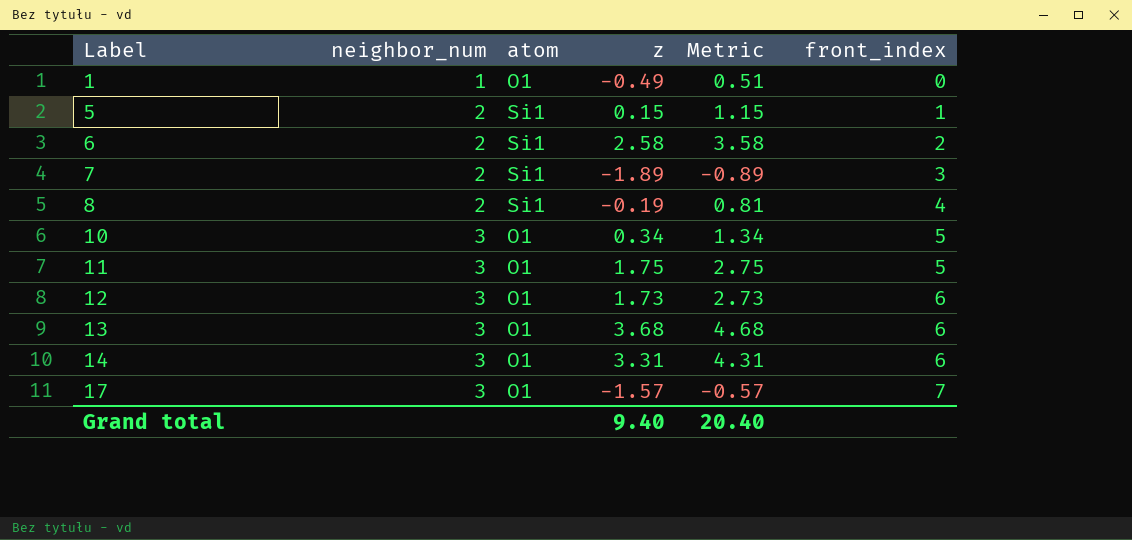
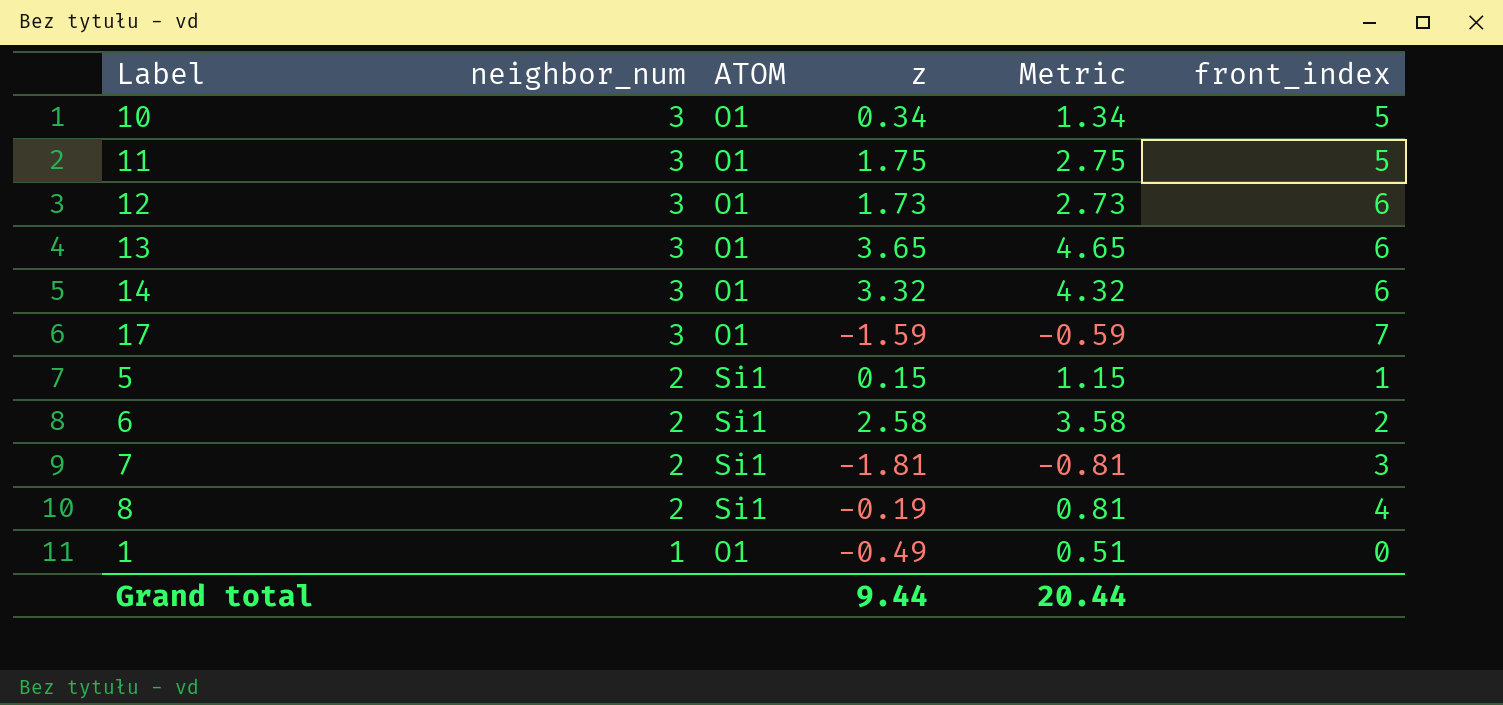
row order: Label ascending -> neighbor_num descending
column name: atom -> ATOM
13 | z: 3.68 -> 3.65
13 | Metric: 4.68 -> 4.65
14 | z: 3.31 -> 3.32
14 | Metric: 4.31 -> 4.32
17 | z: -1.57 -> -1.59
17 | Metric: -0.57 -> -0.59
7 | z: -1.89 -> -1.81
7 | Metric: -0.89 -> -0.81
Grand total | z: 9.40 -> 9.44
Grand total | Metric: 20.40 -> 20.44

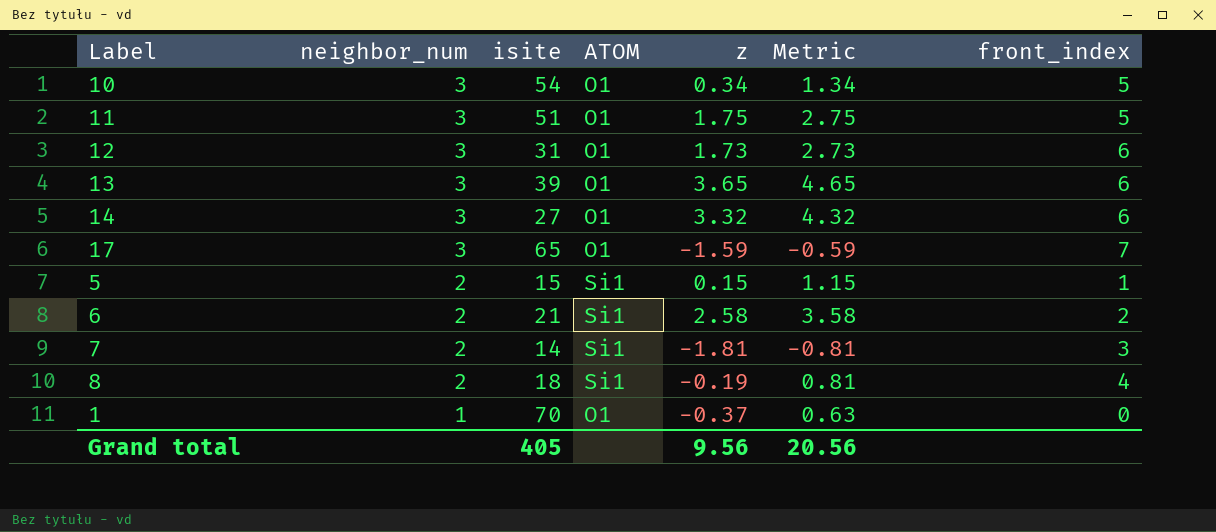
column isite | position: none -> 3
1 | z: -0.49 -> -0.37
1 | Metric: 0.51 -> 0.63
Grand total | z: 9.44 -> 9.56
Grand total | Metric: 20.44 -> 20.56

